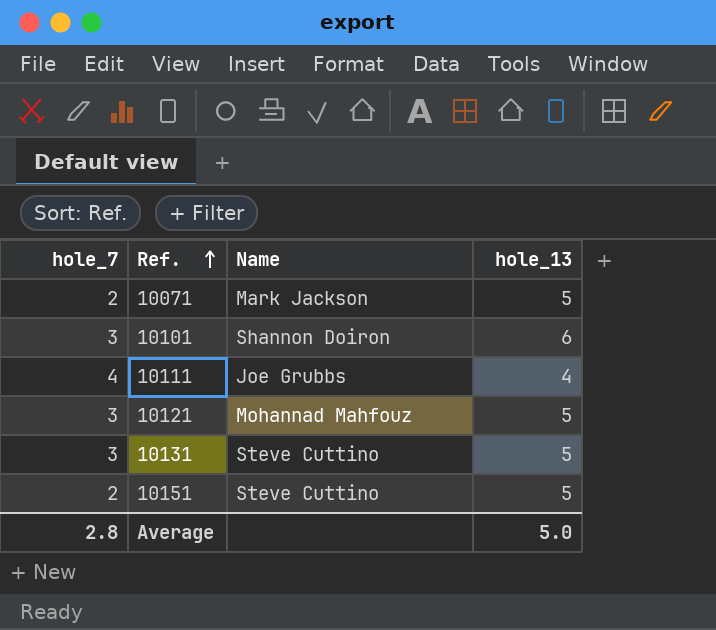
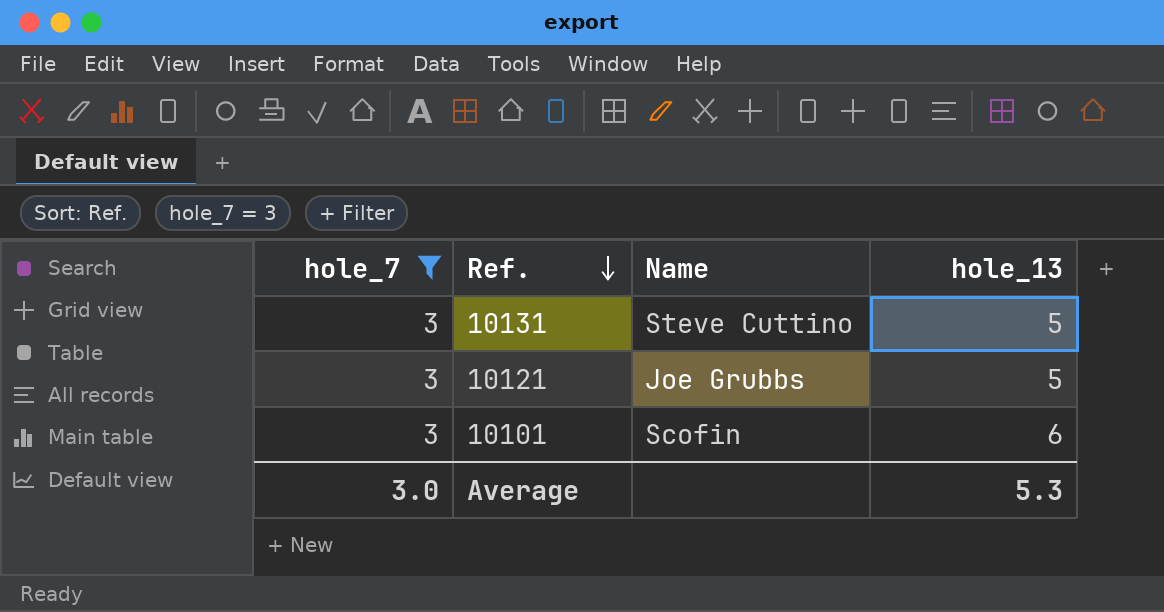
filter: none -> hole_7 = 3
row order: Ref. ascending -> Ref. descending
10121 | Name: Mohannad Mahfouz -> Joe Grubbs
10101 | Name: Shannon Doiron -> Scofin
Average | hole_7: 2.8 -> 3.0
Average | hole_13: 5.0 -> 5.3

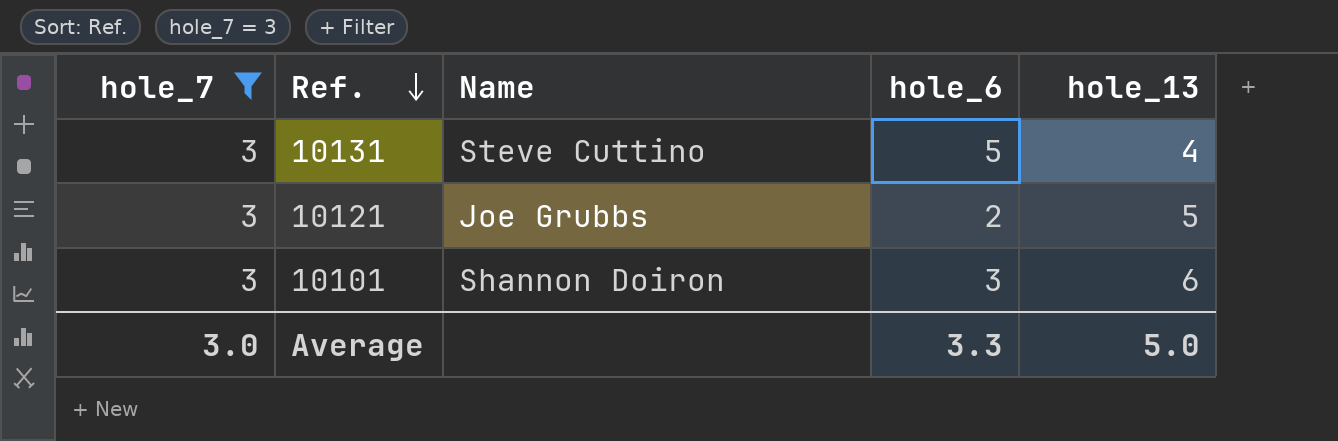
column hole_6 | position: none -> 4
10131 | hole_13: 5 -> 4
10101 | Name: Scofin -> Shannon Doiron
Average | hole_13: 5.3 -> 5.0

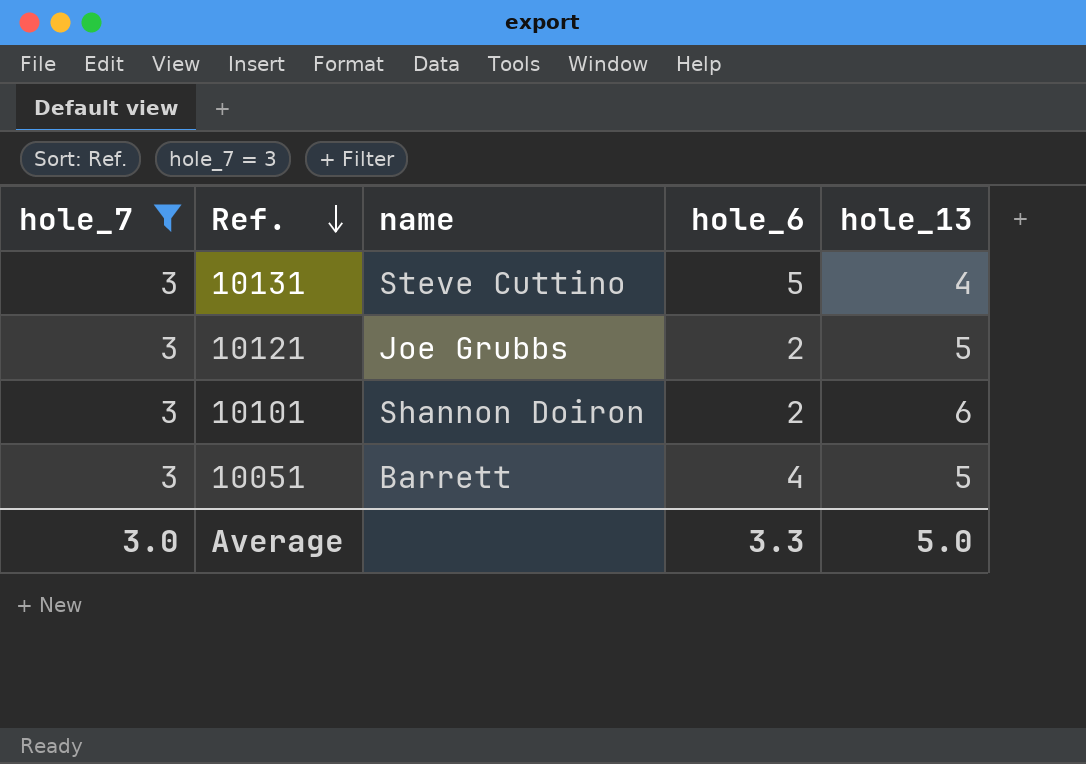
column name: Name -> name
10101 | hole_6: 3 -> 2
row 10051: none -> 3 | Barrett | 4 | 5

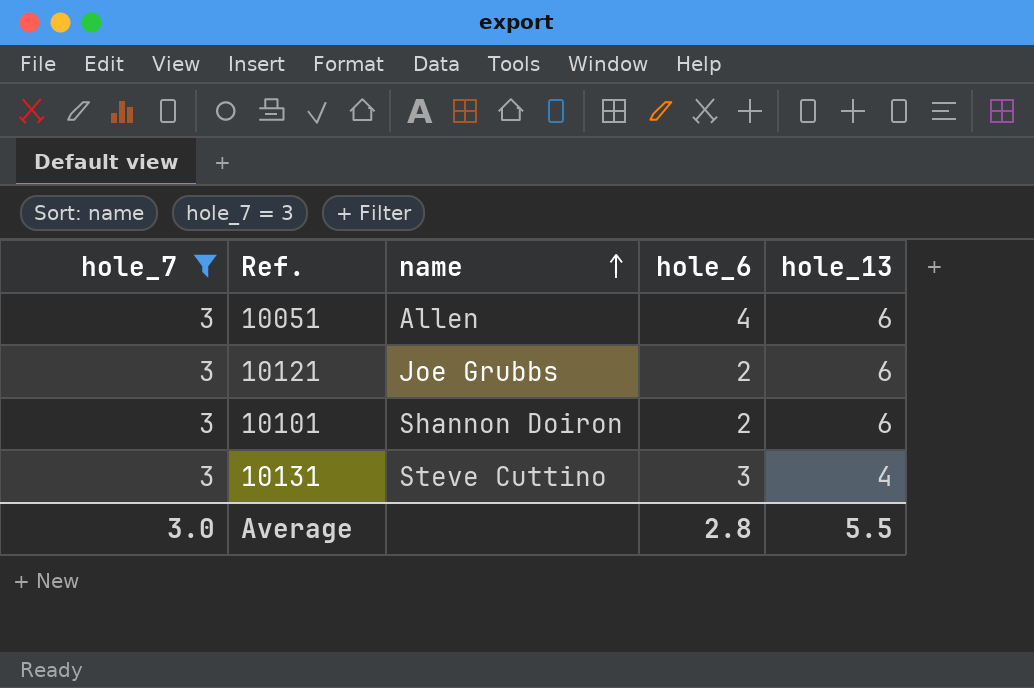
row order: Ref. descending -> name ascending
10051 | name: Barrett -> Allen
10051 | hole_13: 5 -> 6
10121 | hole_13: 5 -> 6
10131 | hole_6: 5 -> 3
Average | hole_6: 3.3 -> 2.8
Average | hole_13: 5.0 -> 5.5

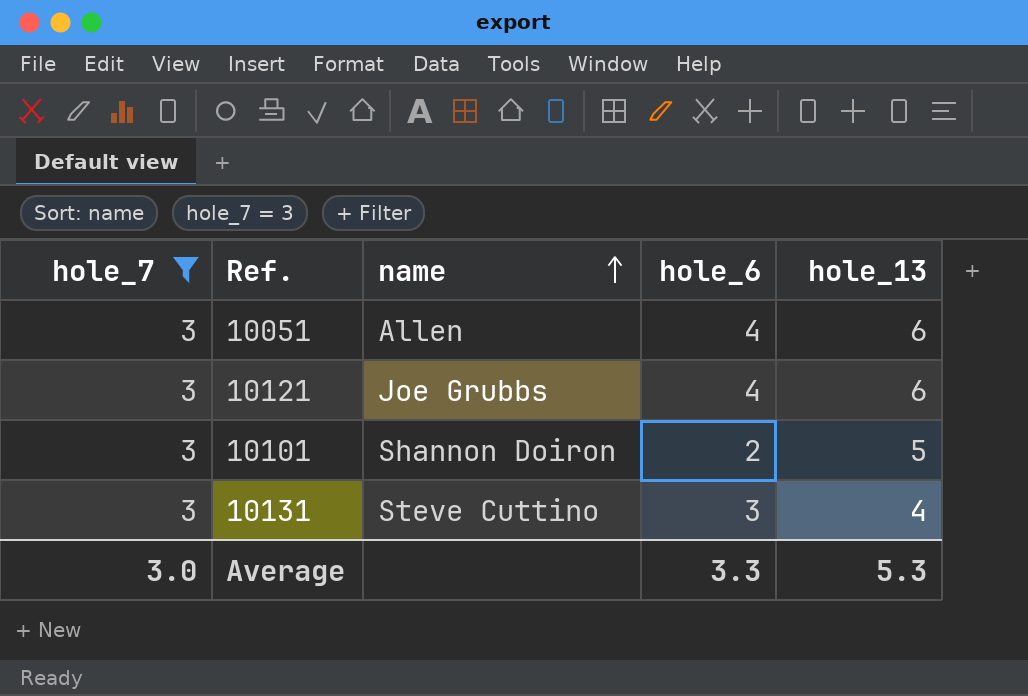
10121 | hole_6: 2 -> 4
10101 | hole_13: 6 -> 5
Average | hole_6: 2.8 -> 3.3
Average | hole_13: 5.5 -> 5.3

